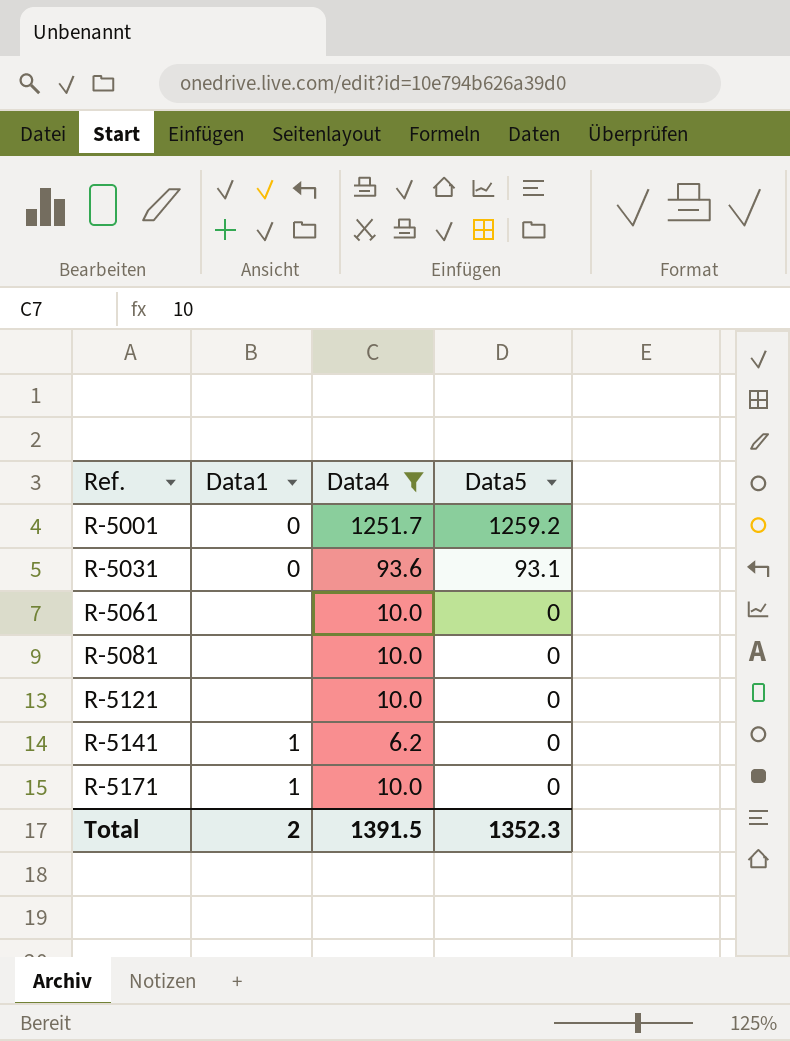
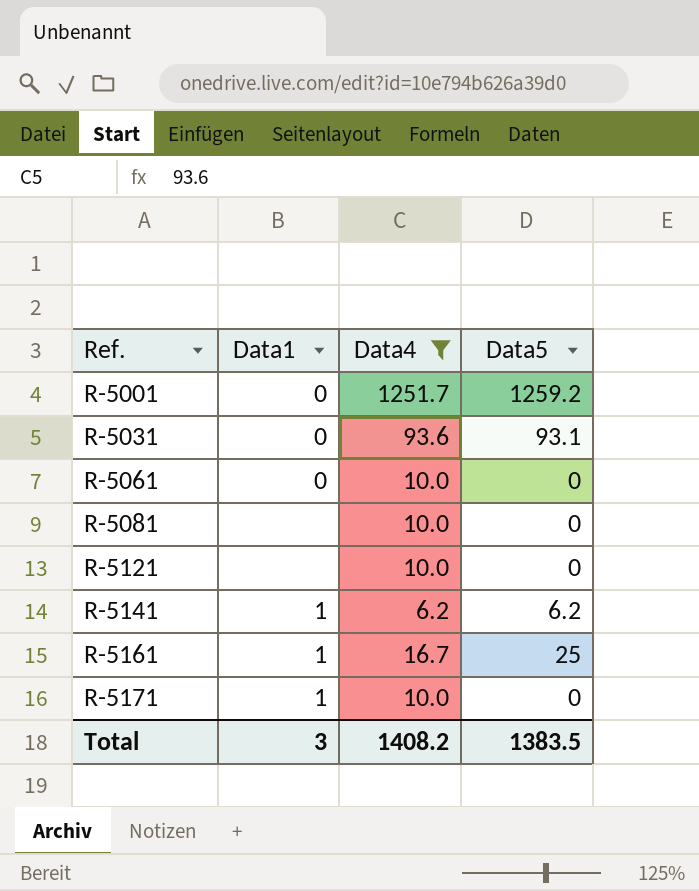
R-5061 | Data1: none -> 0
R-5141 | Data5: 0 -> 6.2
row R-5161: none -> 1 | 16.7 | 25
Total | Data1: 2 -> 3
Total | Data4: 1391.5 -> 1408.2
Total | Data5: 1352.3 -> 1383.5

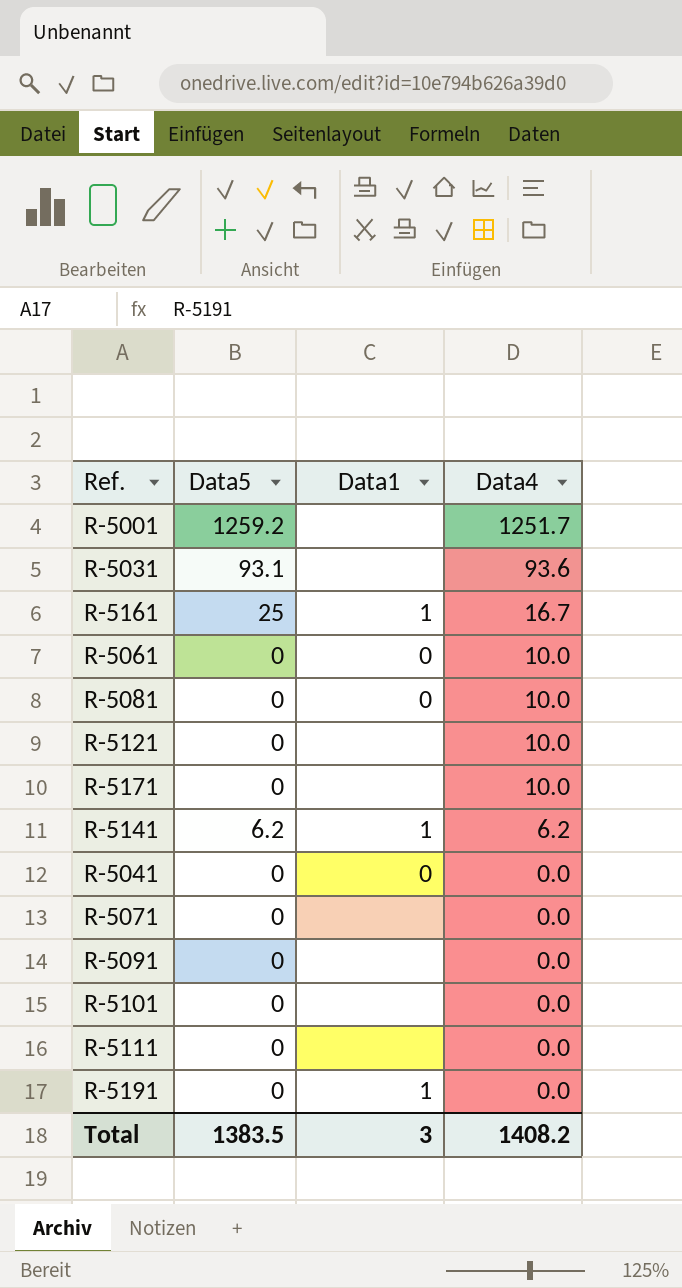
filter: Data4 != 0.0 -> none
row order: Ref. ascending -> Data4 descending
column Data5 | position: 4 -> 2
R-5001 | Data1: 0 -> none
R-5031 | Data1: 0 -> none
R-5081 | Data1: none -> 0
R-5171 | Data1: 1 -> none

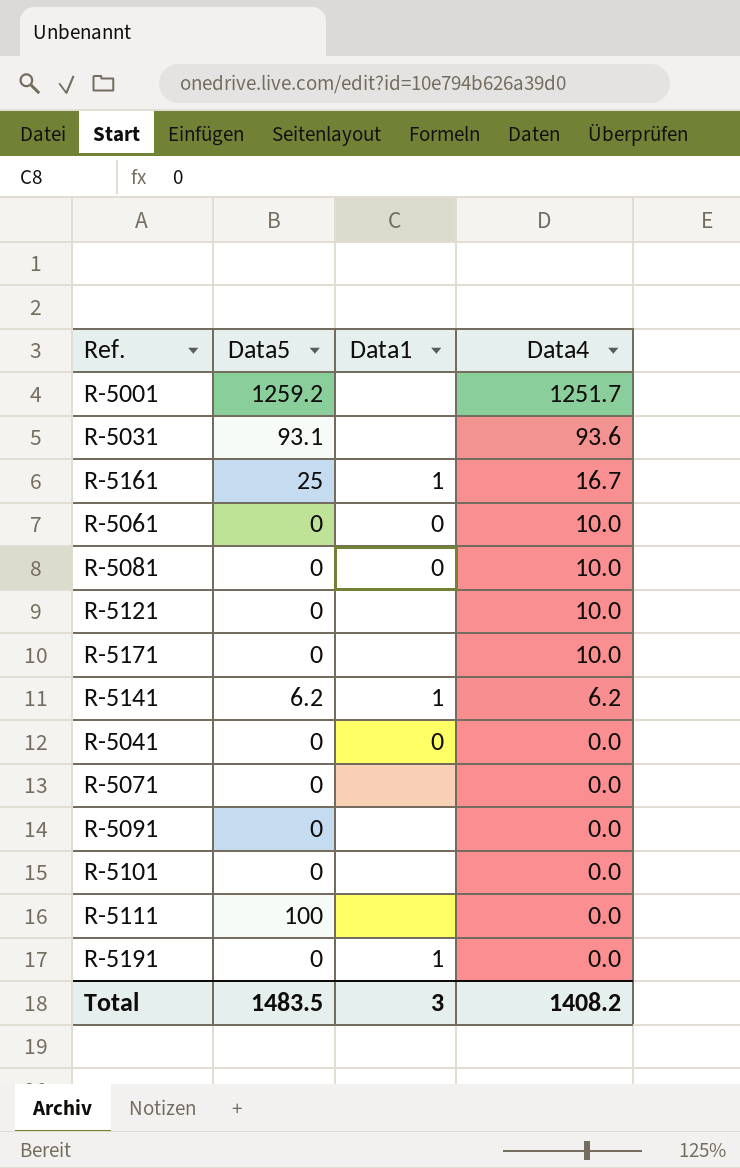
R-5111 | Data5: 0 -> 100
Total | Data5: 1383.5 -> 1483.5

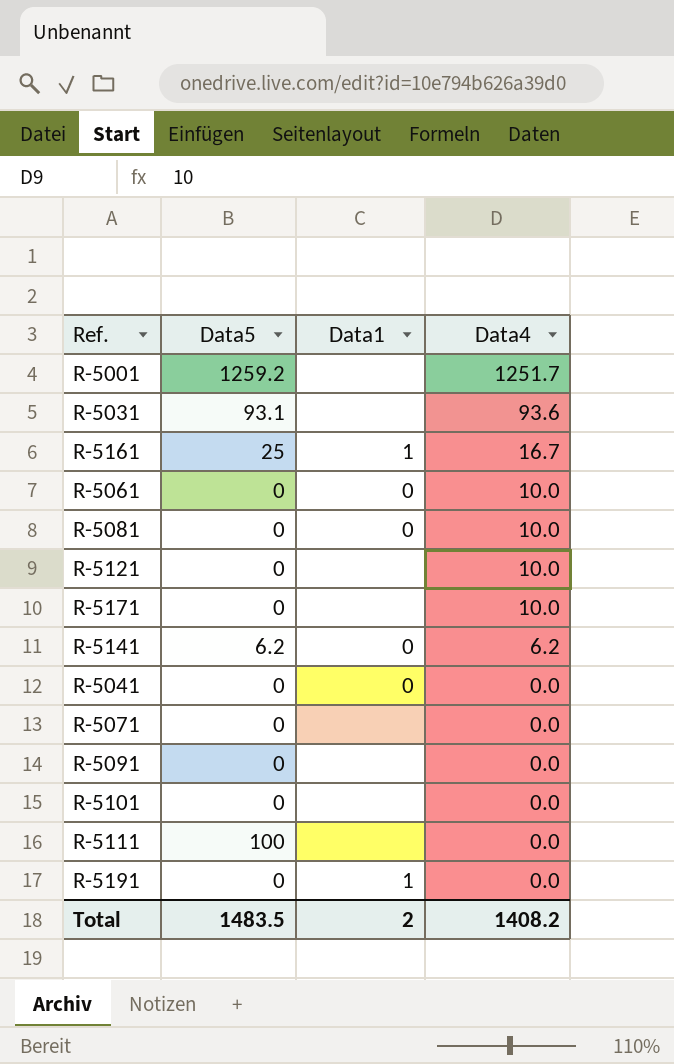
R-5141 | Data1: 1 -> 0
Total | Data1: 3 -> 2

